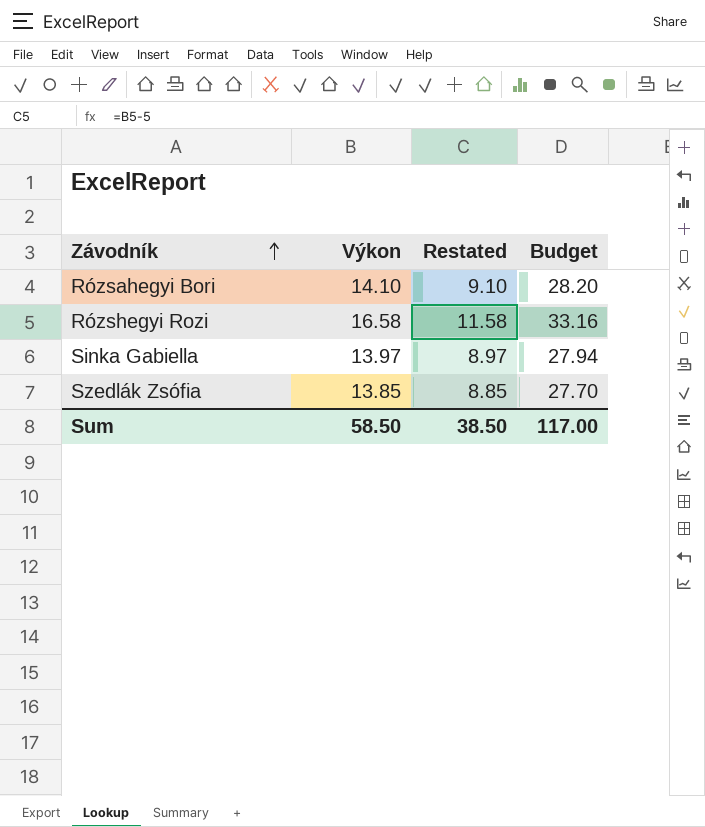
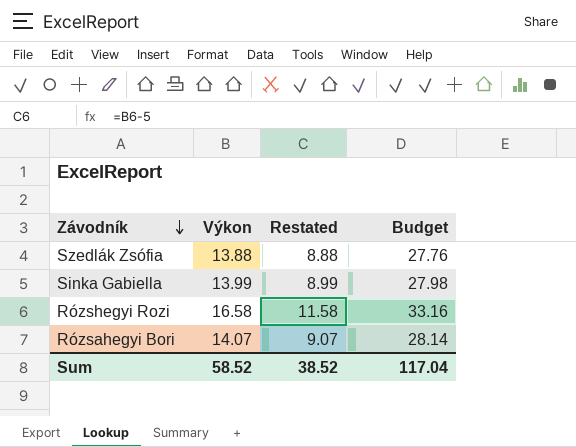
row order: Závodník ascending -> Závodník descending
Szedlák Zsófia | Výkon: 13.85 -> 13.88
Szedlák Zsófia | Restated: 8.85 -> 8.88
Szedlák Zsófia | Budget: 27.70 -> 27.76
Sinka Gabiella | Výkon: 13.97 -> 13.99
Sinka Gabiella | Restated: 8.97 -> 8.99
Sinka Gabiella | Budget: 27.94 -> 27.98
Rózsahegyi Bori | Výkon: 14.10 -> 14.07
Rózsahegyi Bori | Restated: 9.10 -> 9.07
Rózsahegyi Bori | Budget: 28.20 -> 28.14
Sum | Výkon: 58.50 -> 58.52
Sum | Restated: 38.50 -> 38.52
Sum | Budget: 117.00 -> 117.04

